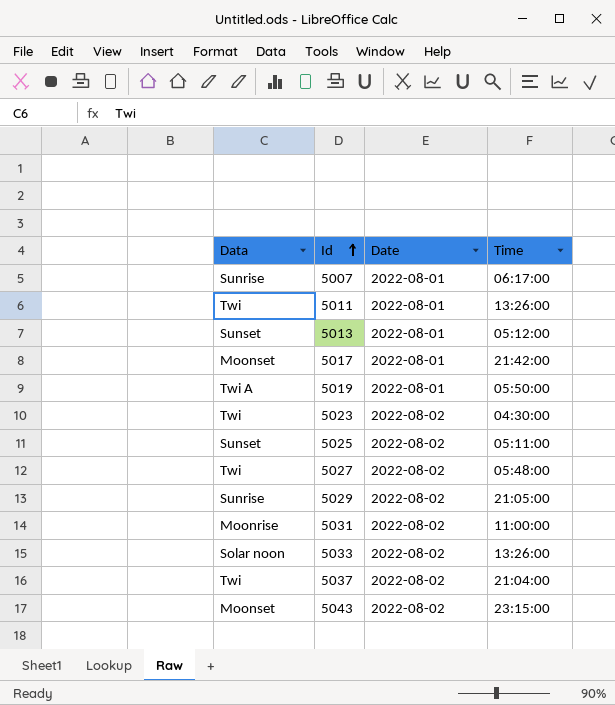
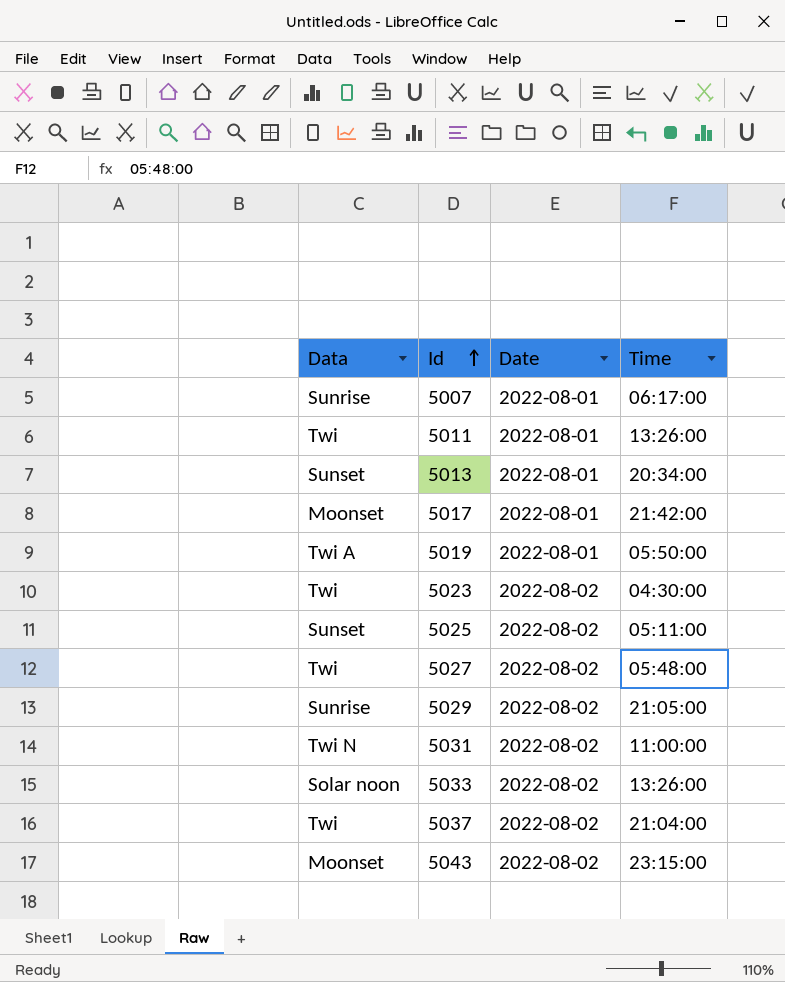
5013 | Time: 05:12:00 -> 20:34:00
5031 | Data: Moonrise -> Twi N

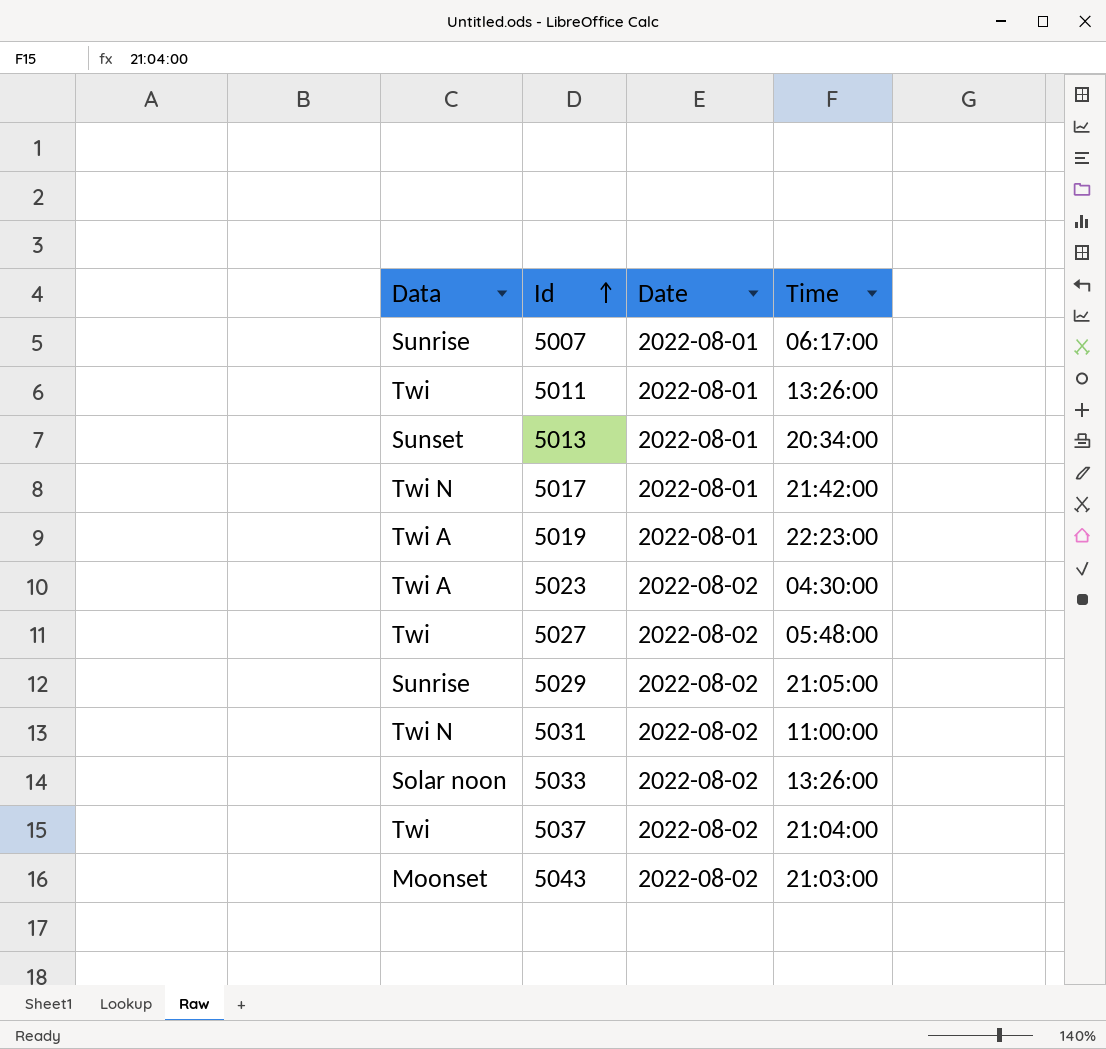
row 5025: Sunset | 2022-08-02 | 05:11:00 -> none
5017 | Data: Moonset -> Twi N
5019 | Time: 05:50:00 -> 22:23:00
5023 | Data: Twi -> Twi A
5043 | Time: 23:15:00 -> 21:03:00

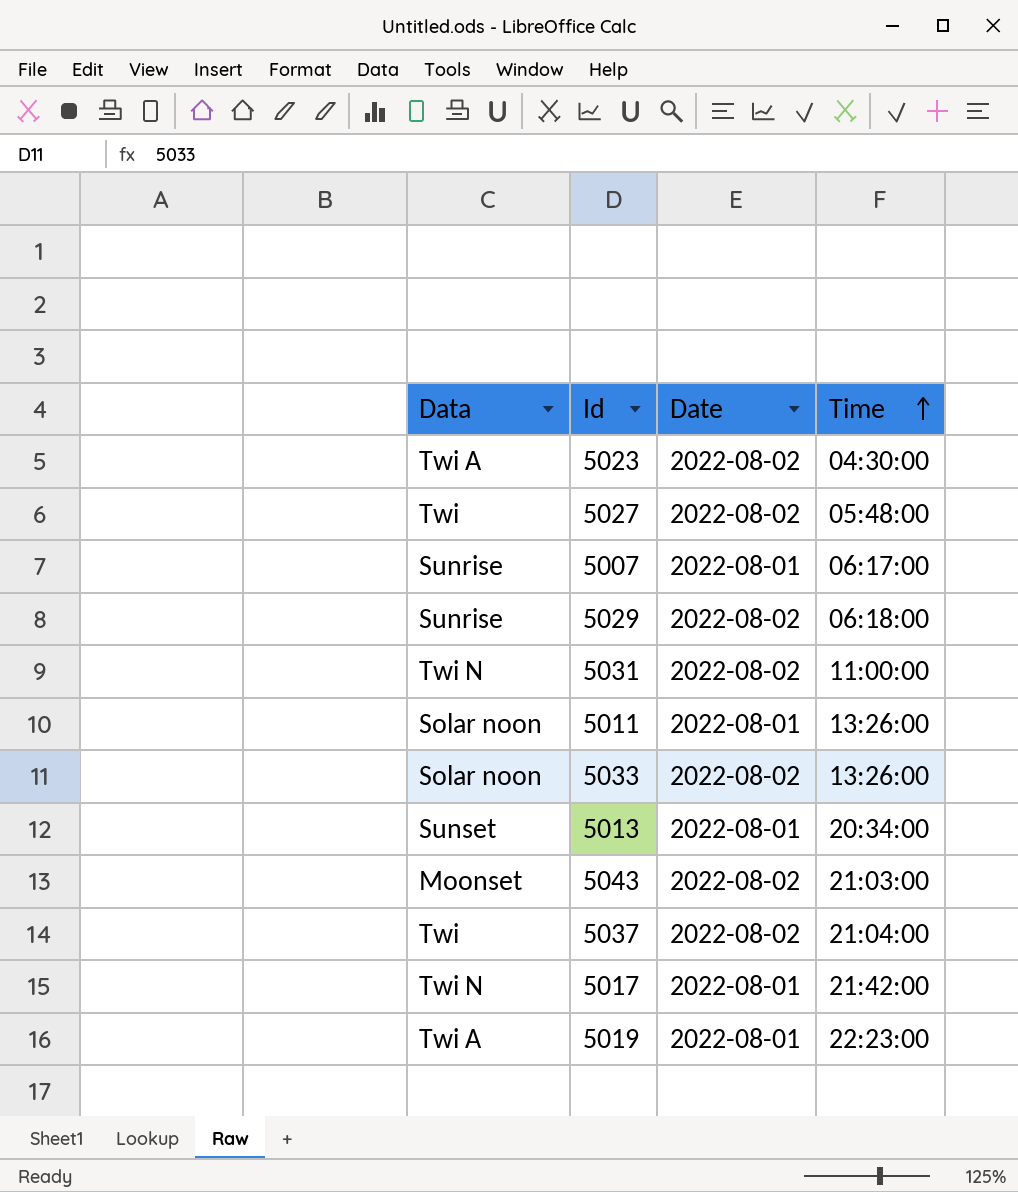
row order: Id ascending -> Time ascending
5029 | Time: 21:05:00 -> 06:18:00
5011 | Data: Twi -> Solar noon

